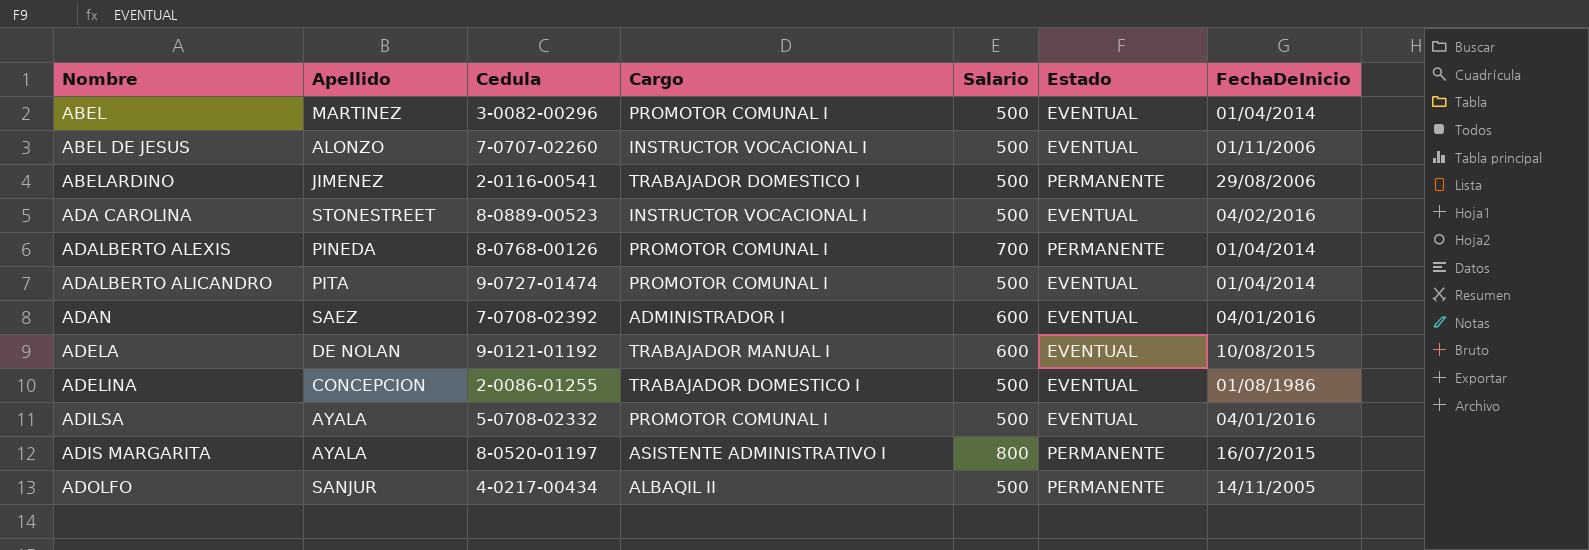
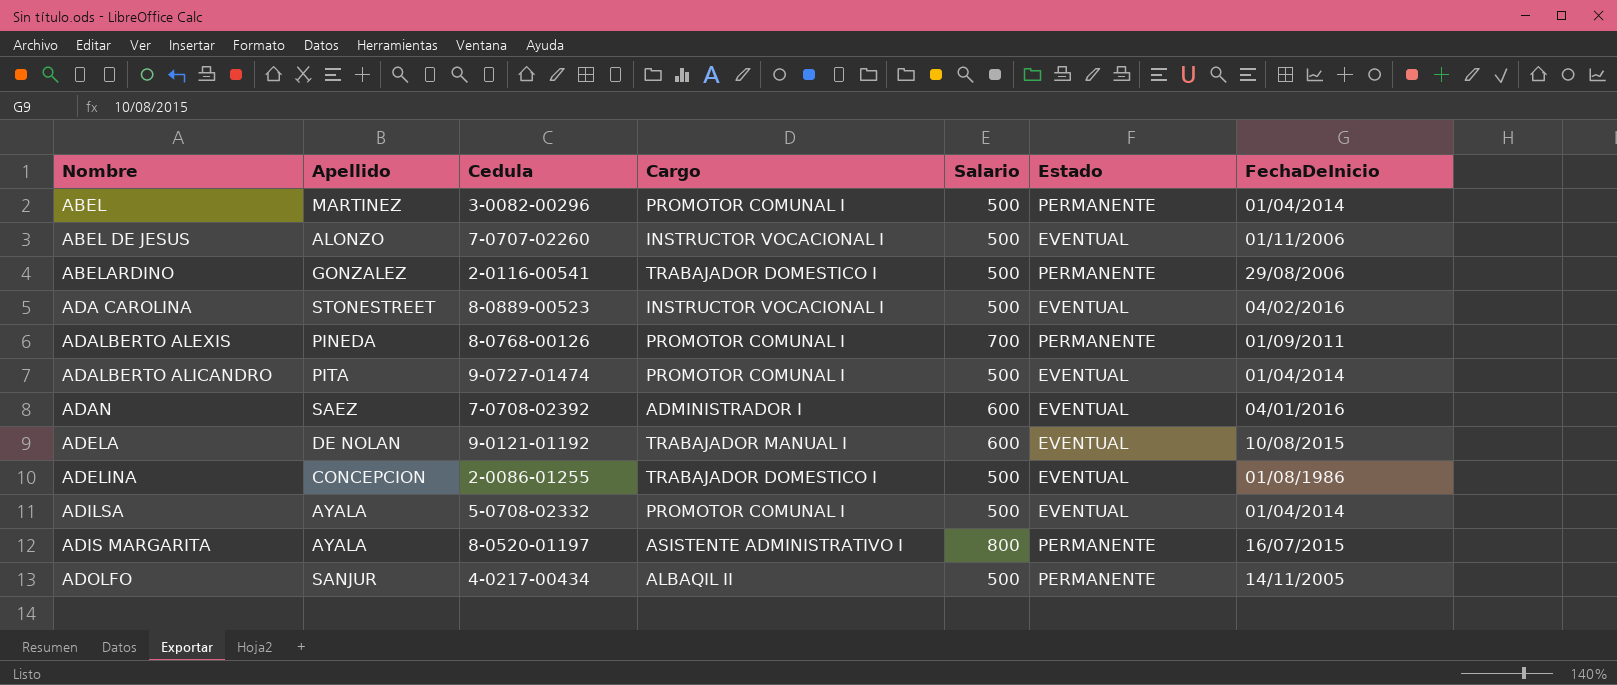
ABEL | Estado: EVENTUAL -> PERMANENTE
ABELARDINO | Apellido: JIMENEZ -> GONZALEZ
ADALBERTO ALEXIS | FechaDeInicio: 01/04/2014 -> 01/09/2011
ADILSA | FechaDeInicio: 04/01/2016 -> 01/04/2014

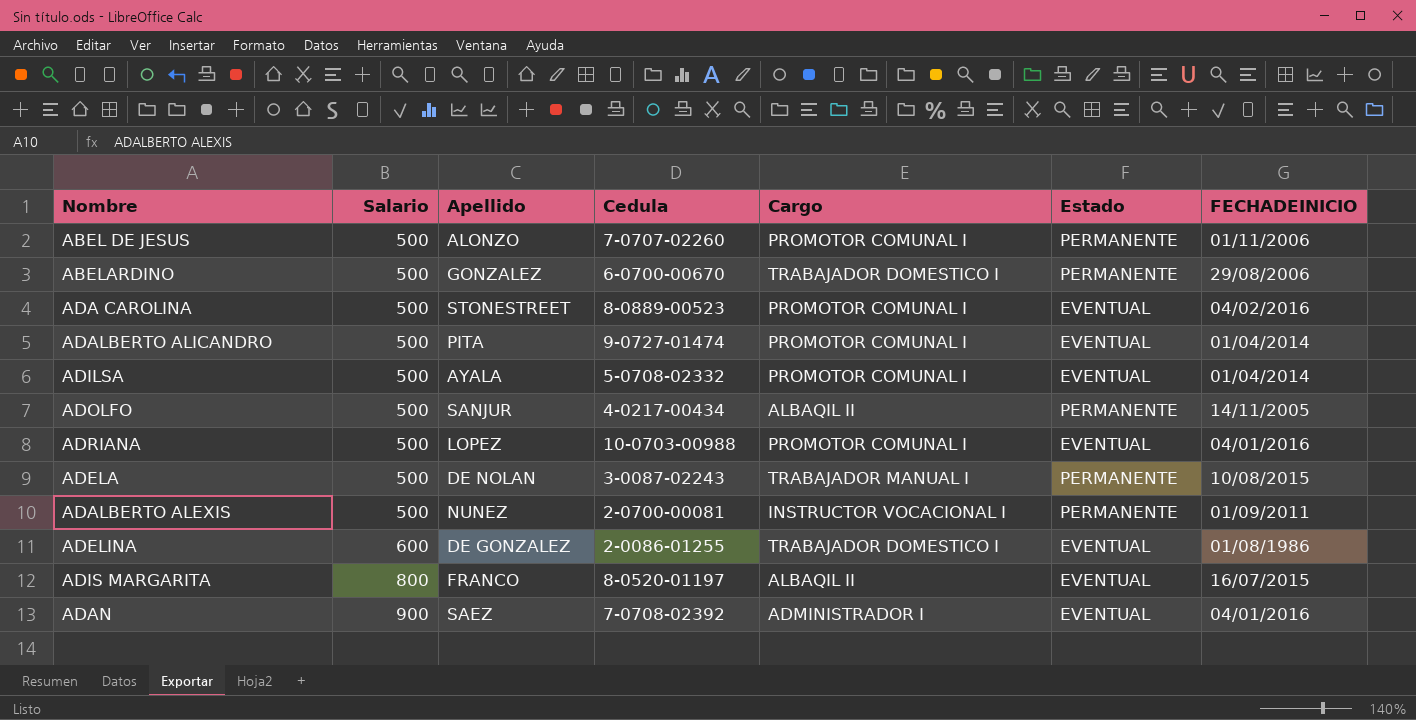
row order: Nombre ascending -> Salario ascending
column Salario | position: 5 -> 2
column name: FechaDeInicio -> FECHADEINICIO
row ABEL: MARTINEZ | 3-0082-00296 | PROMOTOR COMUNAL I | 500 | PERMANENTE | 01/04/2014 -> none
ABEL DE JESUS | Cargo: INSTRUCTOR VOCACIONAL I -> PROMOTOR COMUNAL I
ABEL DE JESUS | Estado: EVENTUAL -> PERMANENTE
ABELARDINO | Cedula: 2-0116-00541 -> 6-0700-00670
ADA CAROLINA | Cargo: INSTRUCTOR VOCACIONAL I -> PROMOTOR COMUNAL I
row ADRIANA: none -> 500 | LOPEZ | 10-0703-00988 | PROMOTOR COMUNAL I | EVENTUAL | 04/01/2016
ADELA | Salario: 600 -> 500
ADELA | Cedula: 9-0121-01192 -> 3-0087-02243
ADELA | Estado: EVENTUAL -> PERMANENTE
ADALBERTO ALEXIS | Salario: 700 -> 500
ADALBERTO ALEXIS | Apellido: PINEDA -> NUNEZ
ADALBERTO ALEXIS | Cedula: 8-0768-00126 -> 2-0700-00081
ADALBERTO ALEXIS | Cargo: PROMOTOR COMUNAL I -> INSTRUCTOR VOCACIONAL I
ADELINA | Salario: 500 -> 600
ADELINA | Apellido: CONCEPCION -> DE GONZALEZ
ADIS MARGARITA | Apellido: AYALA -> FRANCO
ADIS MARGARITA | Cargo: ASISTENTE ADMINISTRATIVO I -> ALBAQIL II
ADIS MARGARITA | Estado: PERMANENTE -> EVENTUAL
ADAN | Salario: 600 -> 900

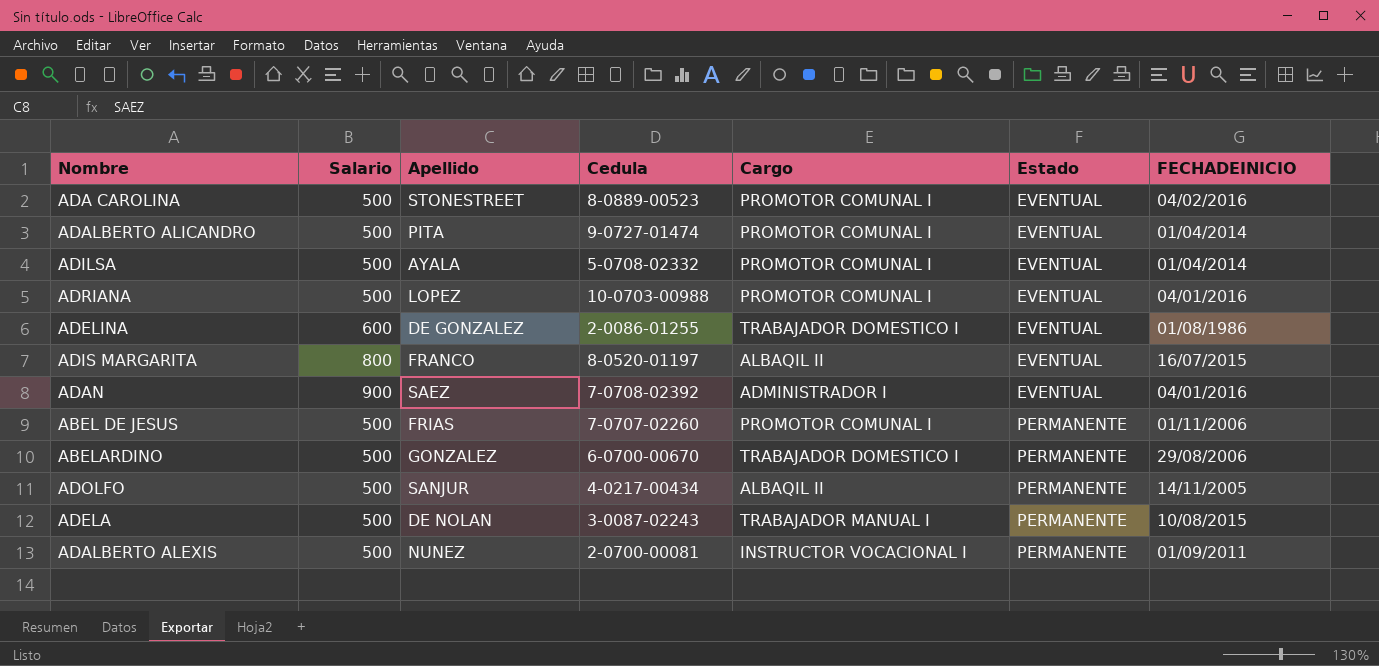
row order: Salario ascending -> Estado ascending
ABEL DE JESUS | Apellido: ALONZO -> FRIAS

